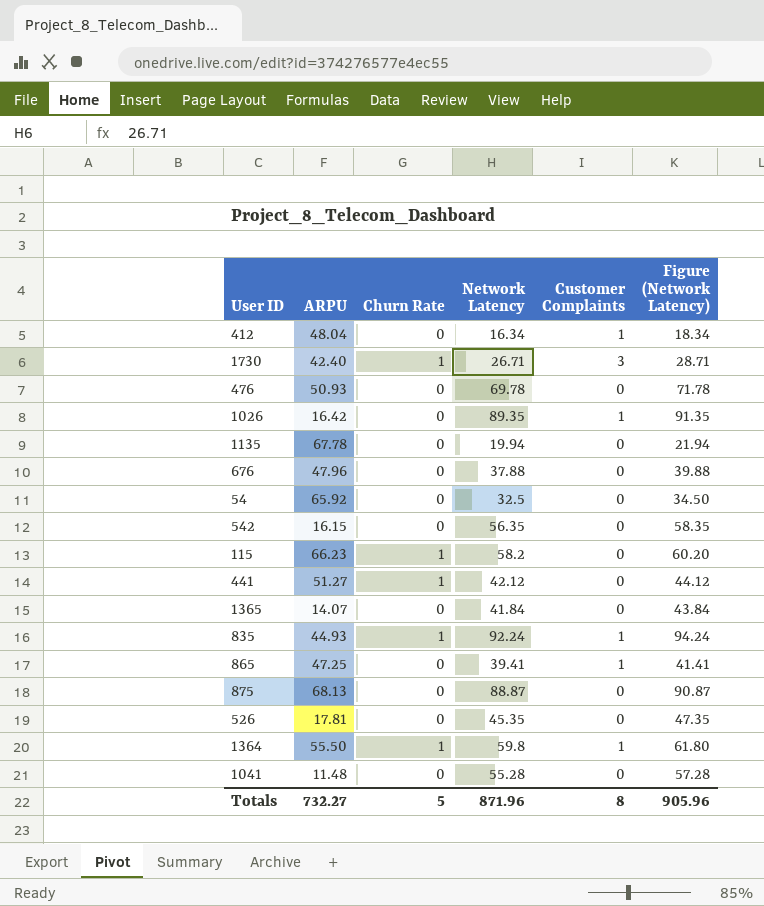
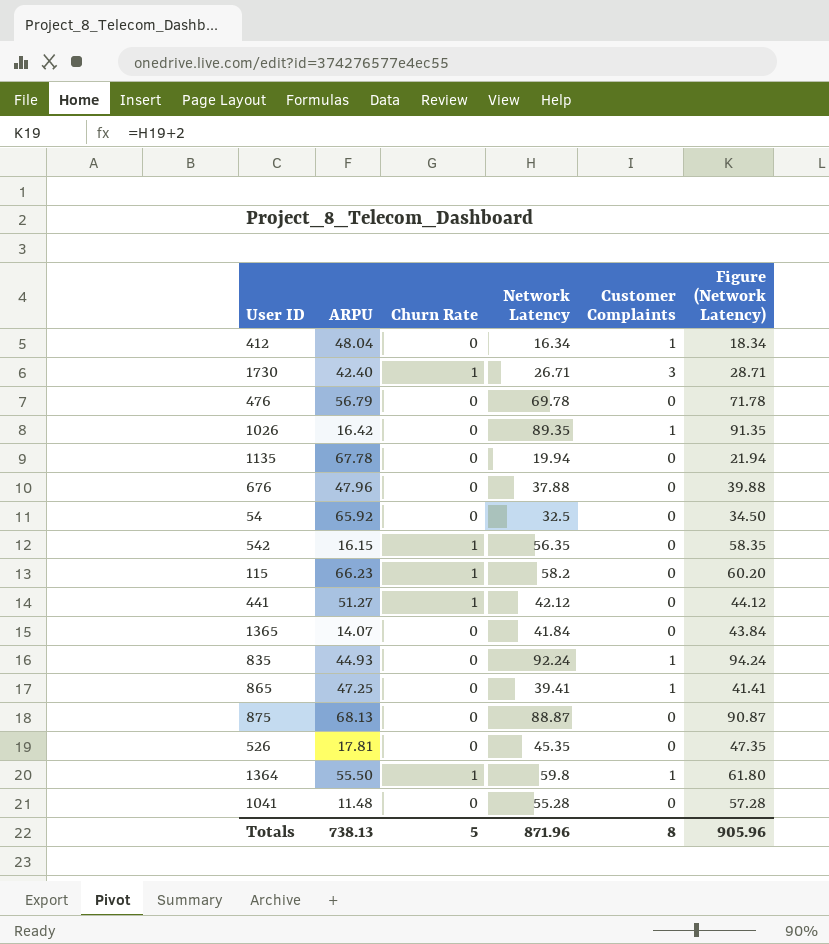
476 | ARPU: 50.93 -> 56.79
542 | Churn Rate: 0 -> 1
835 | Churn Rate: 1 -> 0
Totals | ARPU: 732.27 -> 738.13

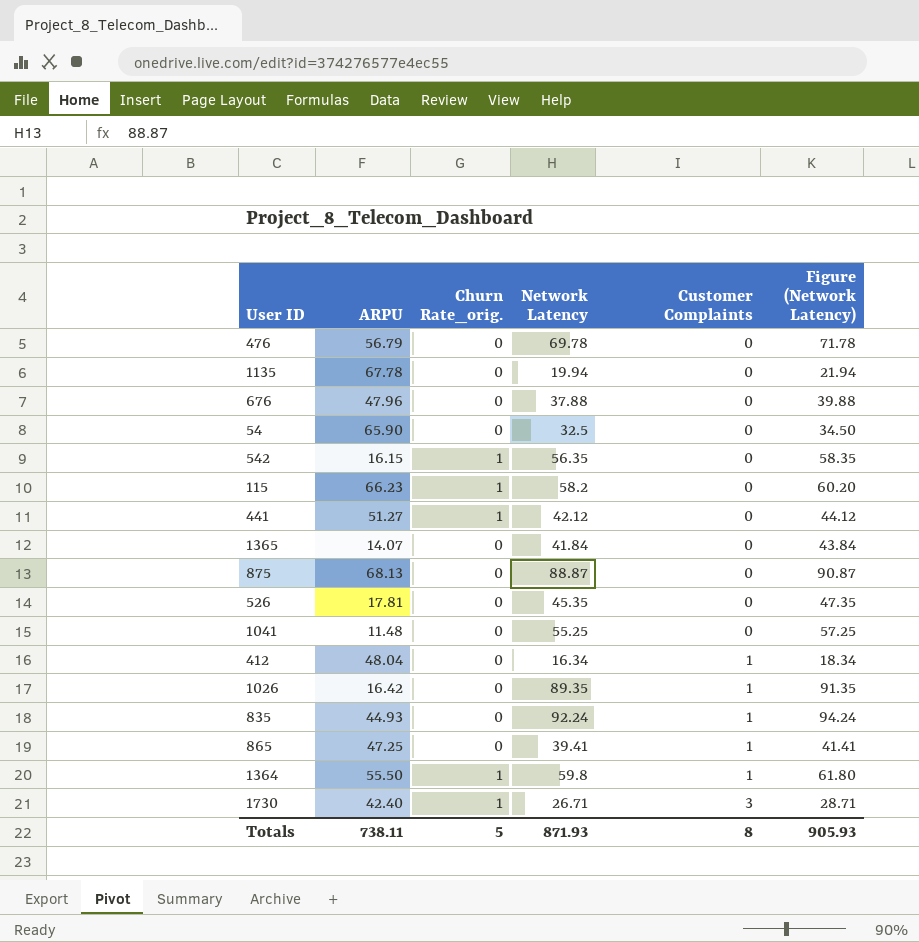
row order: none -> Customer Complaints ascending
column name: Churn Rate -> Churn Rate_orig.
54 | ARPU: 65.92 -> 65.90
1041 | Network Latency: 55.28 -> 55.25
1041 | Figure (Network Latency): 57.28 -> 57.25
Totals | ARPU: 738.13 -> 738.11
Totals | Network Latency: 871.96 -> 871.93
Totals | Figure (Network Latency): 905.96 -> 905.93

